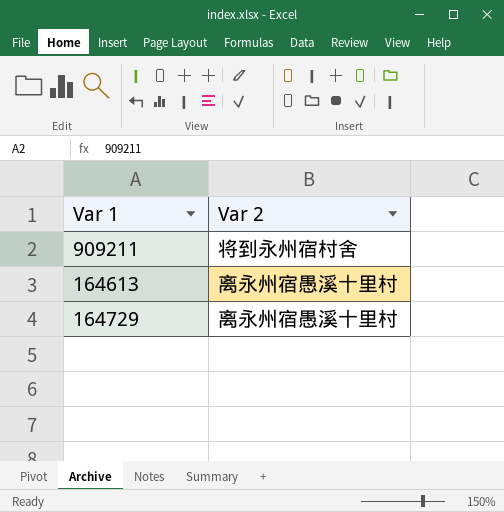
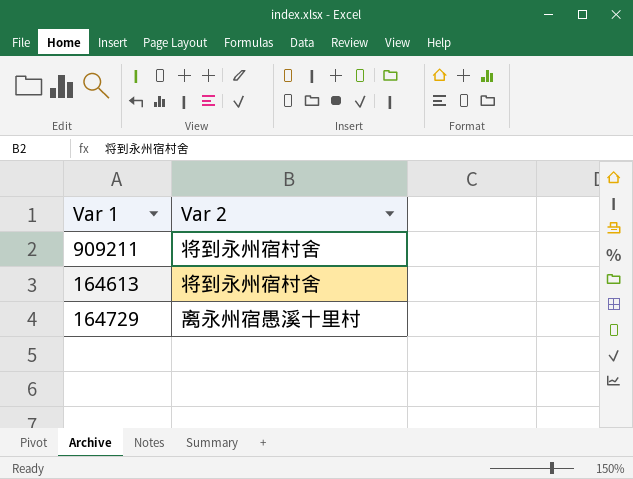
164613 | Var 2: 离永州宿愚溪十里村 -> 将到永州宿村舍

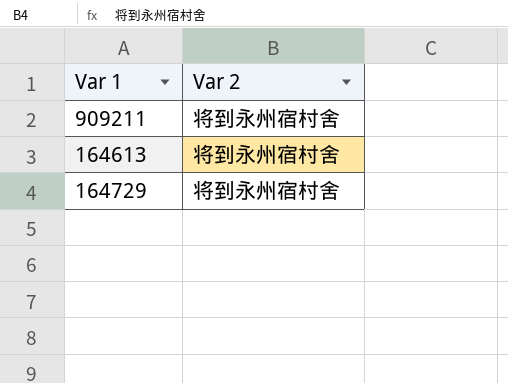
164729 | Var 2: 离永州宿愚溪十里村 -> 将到永州宿村舍

